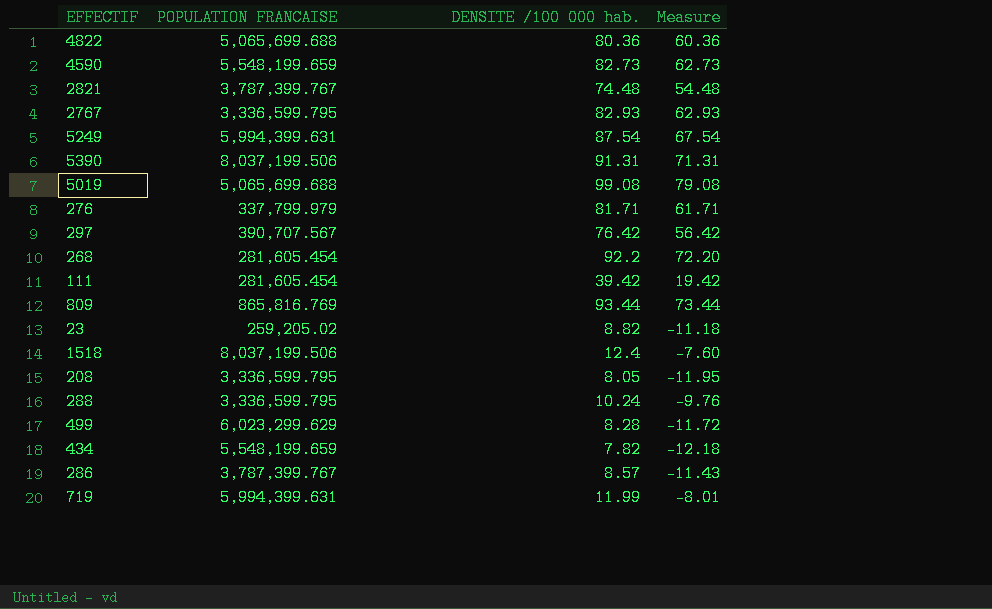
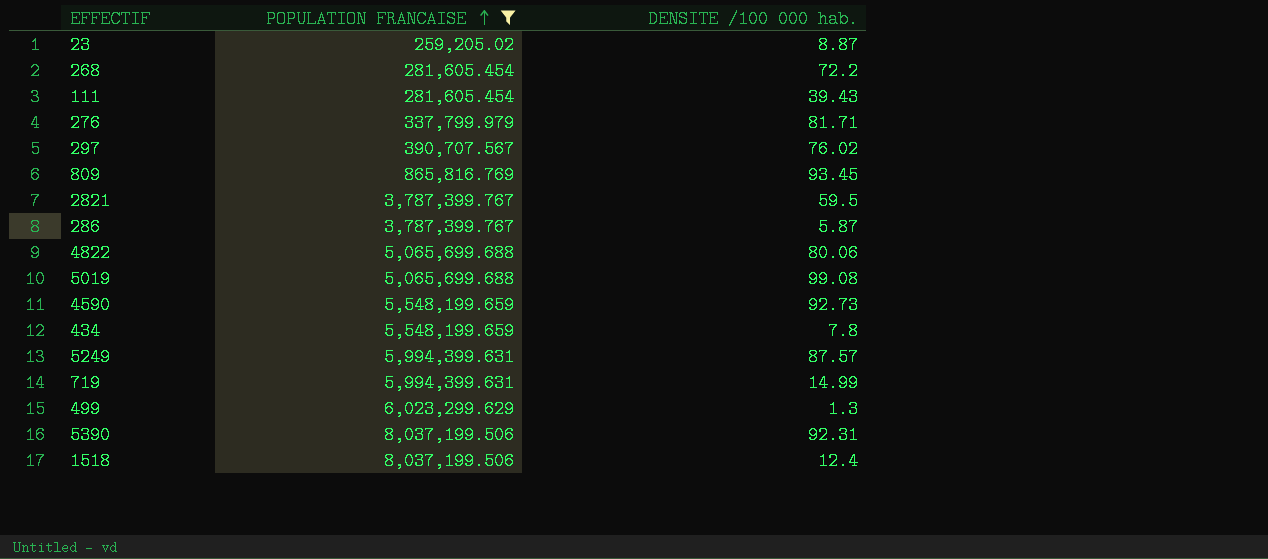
filter: none -> POPULATION FRANCAISE != 3,336,599.795
row order: none -> POPULATION FRANCAISE ascending
column Measure | formula: [DENSITE /100 000 hab.] - 20 -> none
23 | DENSITE /100 000 hab.: 8.82 -> 8.87
268 | DENSITE /100 000 hab.: 92.2 -> 72.2
111 | DENSITE /100 000 hab.: 39.42 -> 39.43
297 | DENSITE /100 000 hab.: 76.42 -> 76.02
809 | DENSITE /100 000 hab.: 93.44 -> 93.45
2821 | DENSITE /100 000 hab.: 74.48 -> 59.5
286 | DENSITE /100 000 hab.: 8.57 -> 5.87
4822 | DENSITE /100 000 hab.: 80.36 -> 80.06
4590 | DENSITE /100 000 hab.: 82.73 -> 92.73
434 | DENSITE /100 000 hab.: 7.82 -> 7.8
5249 | DENSITE /100 000 hab.: 87.54 -> 87.57
719 | DENSITE /100 000 hab.: 11.99 -> 14.99
499 | DENSITE /100 000 hab.: 8.28 -> 1.3
5390 | DENSITE /100 000 hab.: 91.31 -> 92.31

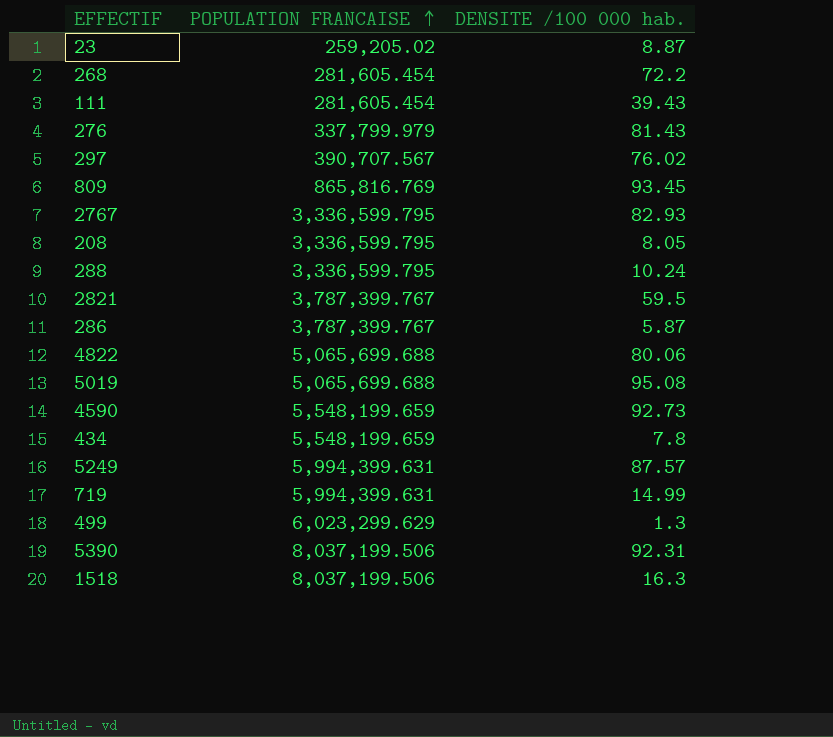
filter: POPULATION FRANCAISE != 3,336,599.795 -> none
276 | DENSITE /100 000 hab.: 81.71 -> 81.43
5019 | DENSITE /100 000 hab.: 99.08 -> 95.08
1518 | DENSITE /100 000 hab.: 12.4 -> 16.3

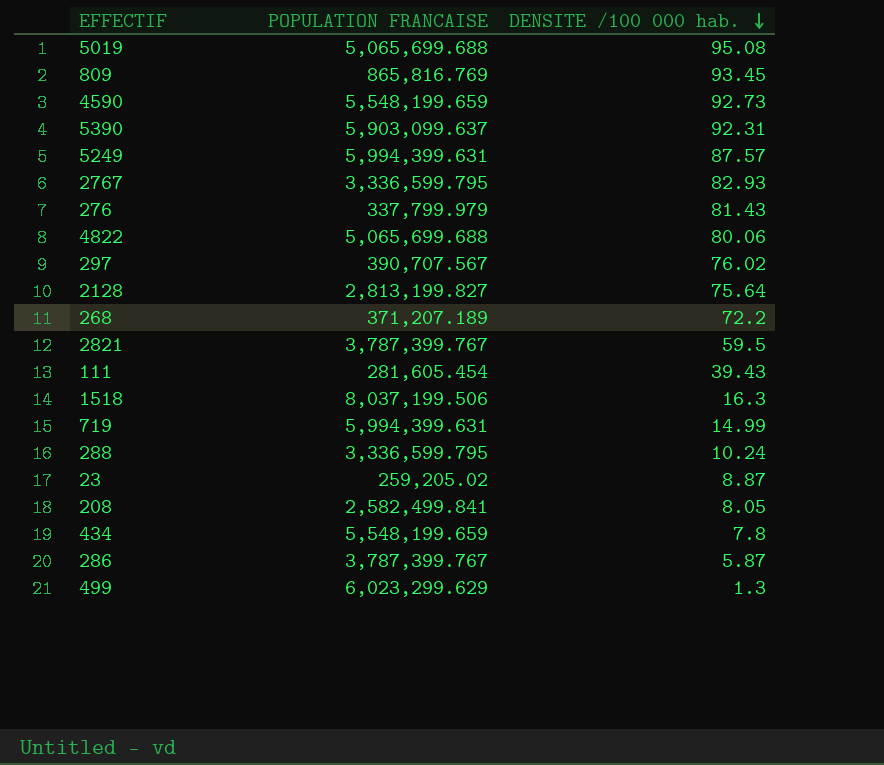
row order: POPULATION FRANCAISE ascending -> DENSITE /100 000 hab. descending
5390 | POPULATION FRANCAISE: 8,037,199.506 -> 5,903,099.637
row 2128: none -> 2,813,199.827 | 75.64
268 | POPULATION FRANCAISE: 281,605.454 -> 371,207.189
208 | POPULATION FRANCAISE: 3,336,599.795 -> 2,582,499.841

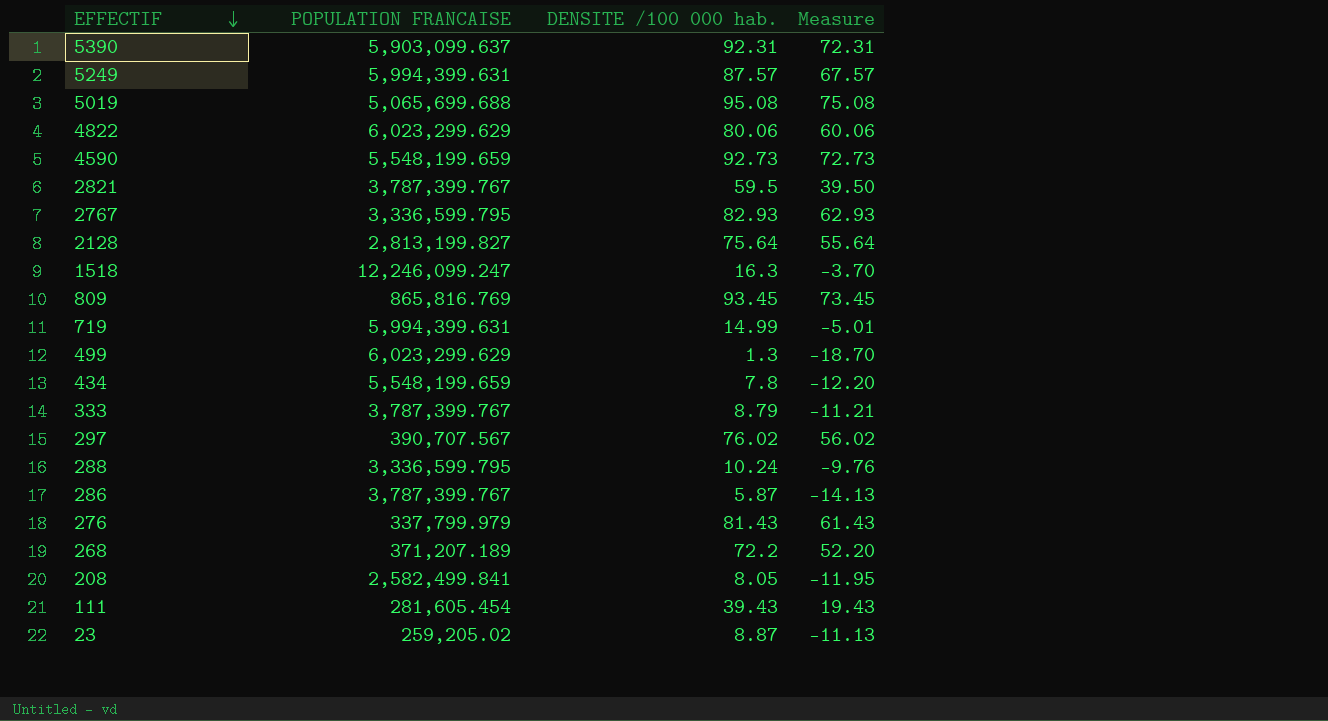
row order: DENSITE /100 000 hab. descending -> EFFECTIF descending
column Measure | formula: none -> [DENSITE /100 000 hab.] - 20
4822 | POPULATION FRANCAISE: 5,065,699.688 -> 6,023,299.629
1518 | POPULATION FRANCAISE: 8,037,199.506 -> 12,246,099.247
row 333: none -> 3,787,399.767 | 8.79 | -11.21

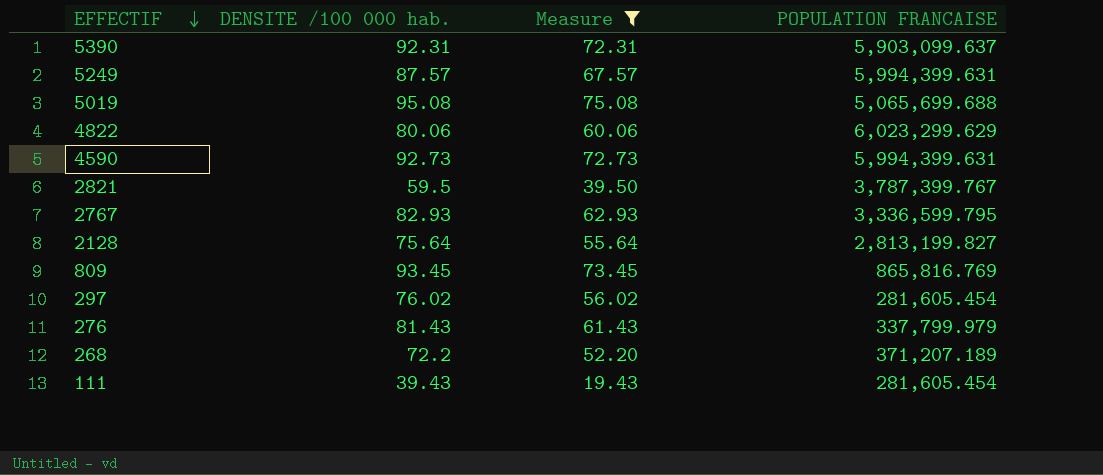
filter: none -> Measure >= 19.43
column POPULATION FRANCAISE | position: 2 -> 4
4590 | POPULATION FRANCAISE: 5,548,199.659 -> 5,994,399.631
297 | POPULATION FRANCAISE: 390,707.567 -> 281,605.454

